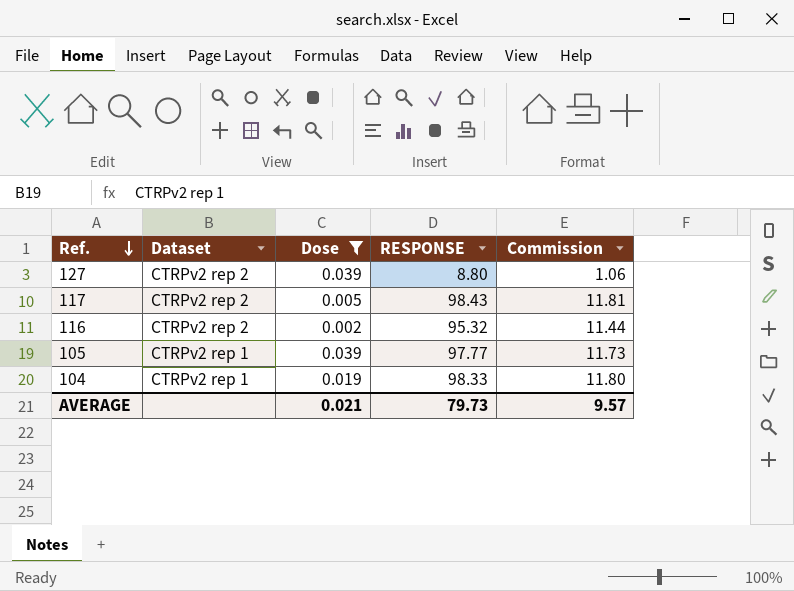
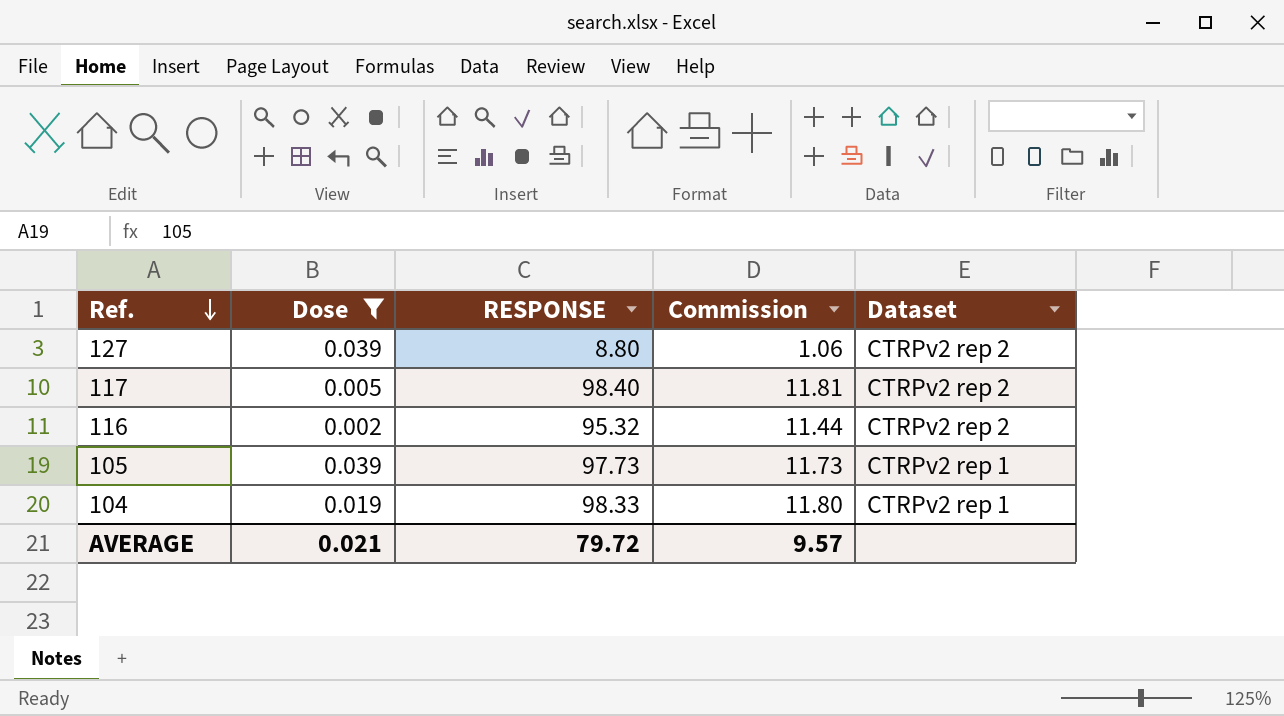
column Dataset | position: 2 -> 5
117 | RESPONSE: 98.43 -> 98.40
105 | RESPONSE: 97.77 -> 97.73
AVERAGE | RESPONSE: 79.73 -> 79.72

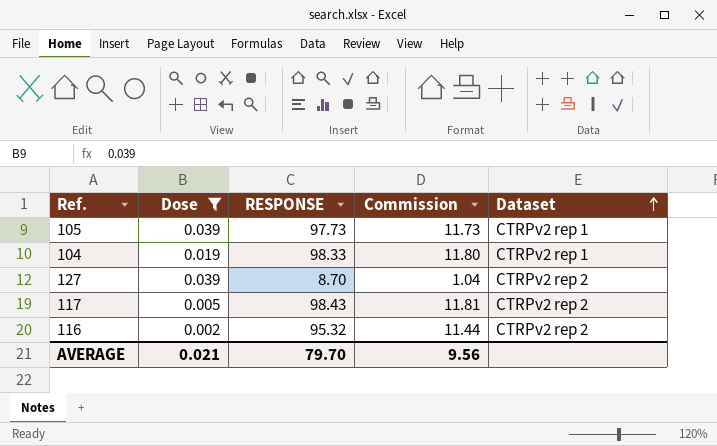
row order: Ref. descending -> Dataset ascending
127 | RESPONSE: 8.80 -> 8.70
127 | Commission: 1.06 -> 1.04
117 | RESPONSE: 98.40 -> 98.43
AVERAGE | RESPONSE: 79.72 -> 79.70
AVERAGE | Commission: 9.57 -> 9.56

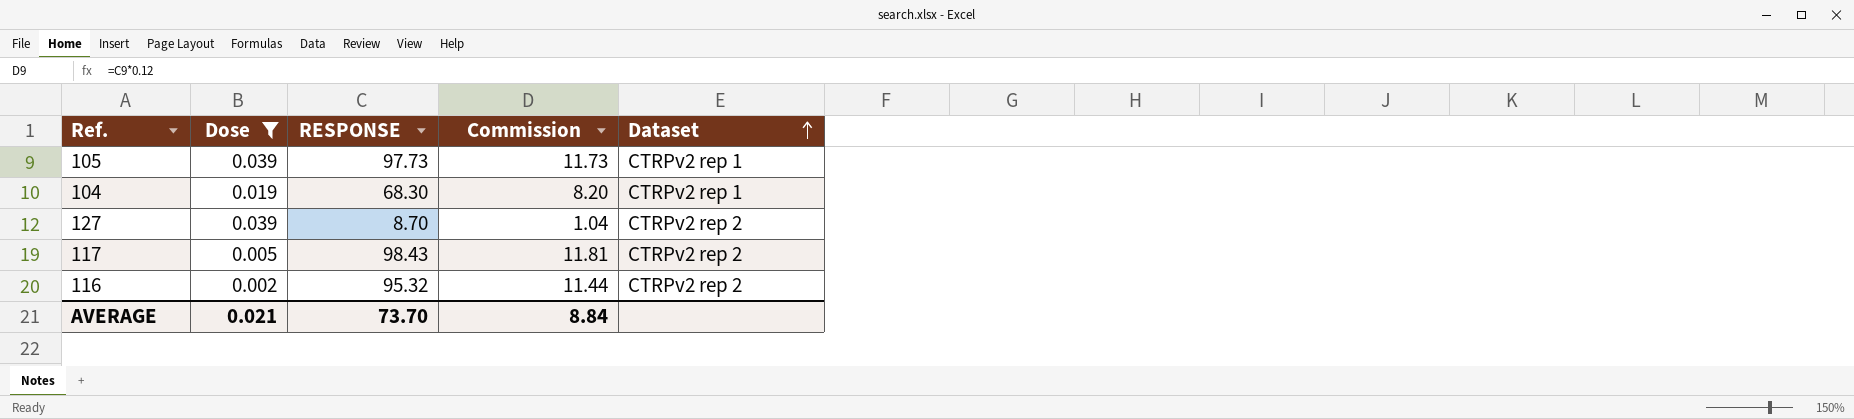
104 | RESPONSE: 98.33 -> 68.30
104 | Commission: 11.80 -> 8.20
AVERAGE | RESPONSE: 79.70 -> 73.70
AVERAGE | Commission: 9.56 -> 8.84

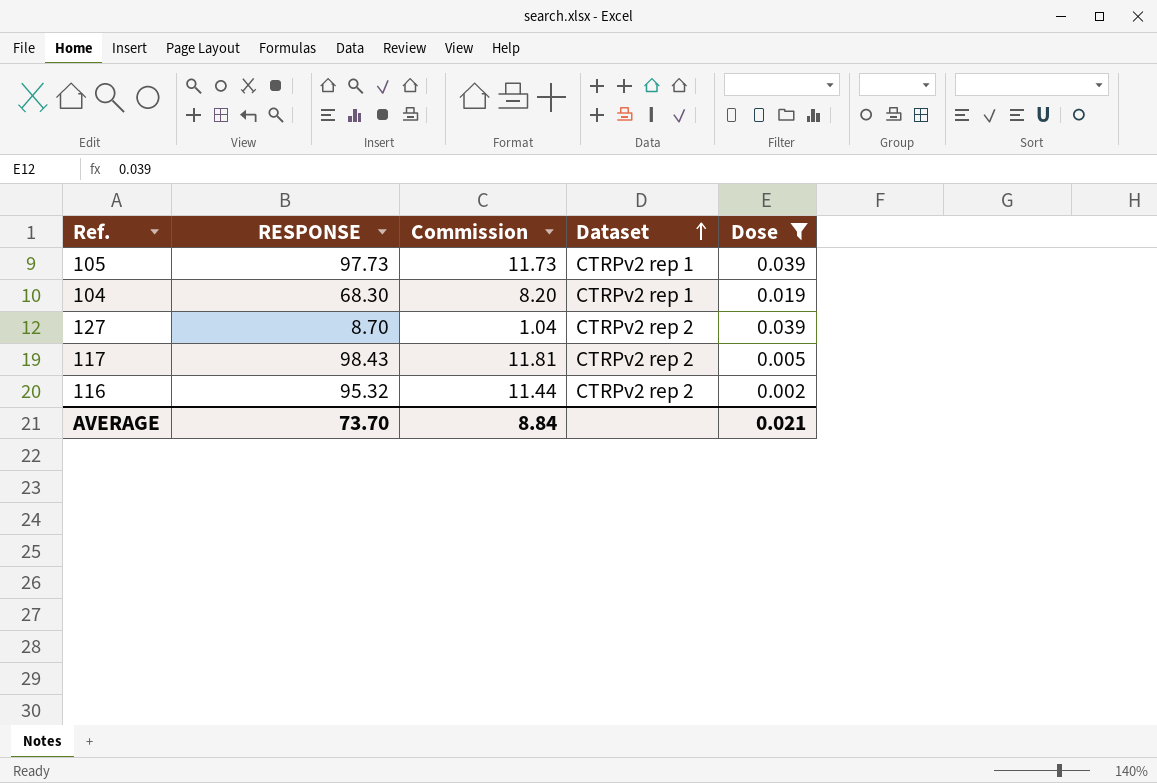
column Dose | position: 2 -> 5

